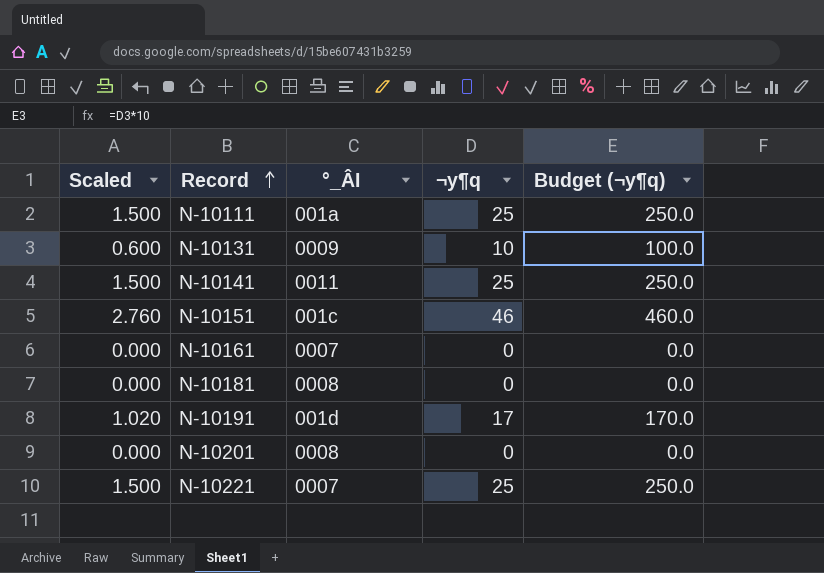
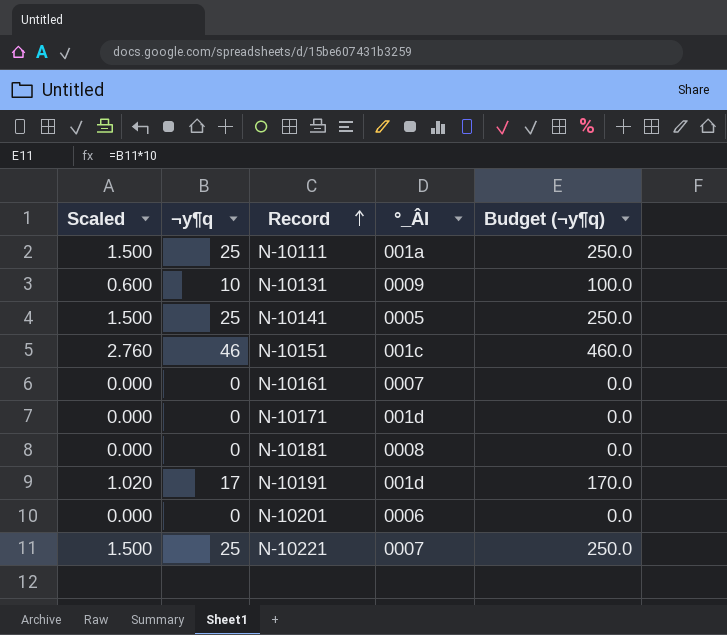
column ¬y¶q | position: 4 -> 2
N-10141 | °_ÂI: 0011 -> 0005
row N-10171: none -> 0.000 | 0 | 001d | 0.0
N-10201 | °_ÂI: 0008 -> 0006

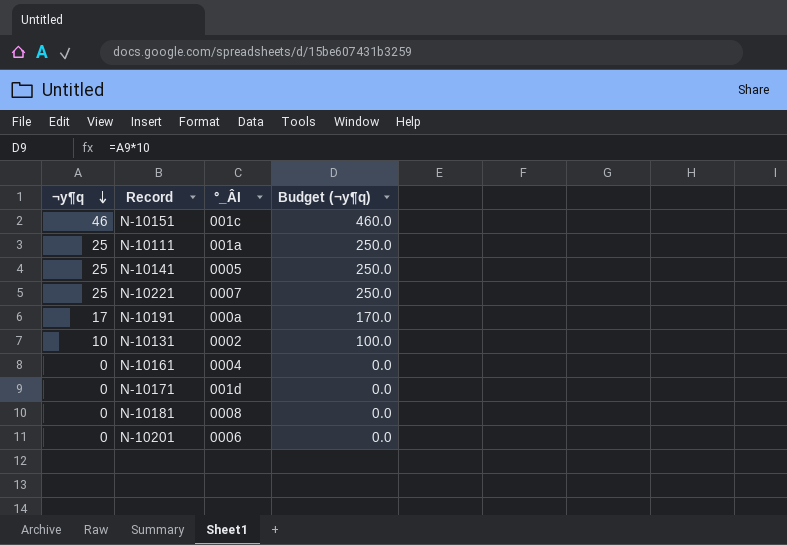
row order: Record ascending -> ¬y¶q descending
column Scaled | formula: [¬y¶q] * 0.06 -> none
N-10191 | °_ÂI: 001d -> 000a
N-10131 | °_ÂI: 0009 -> 0002
N-10161 | °_ÂI: 0007 -> 0004

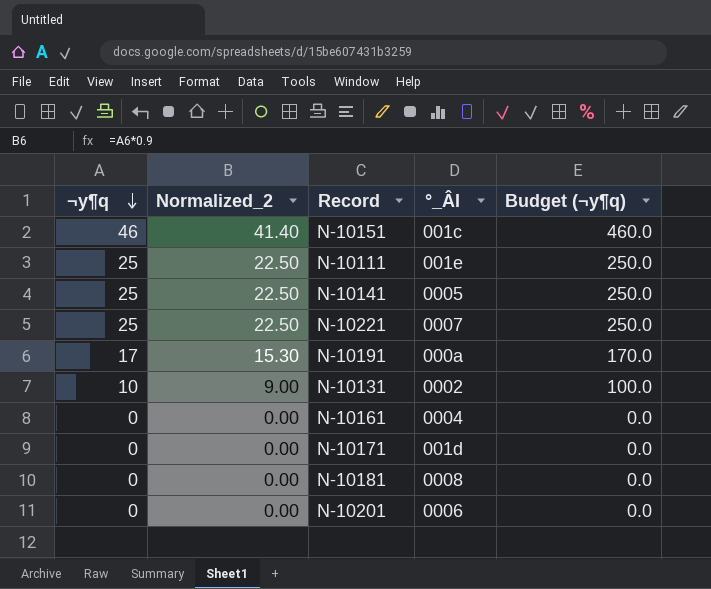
column Normalized_2 | formula: none -> [¬y¶q] * 0.9
N-10111 | °_ÂI: 001a -> 001e

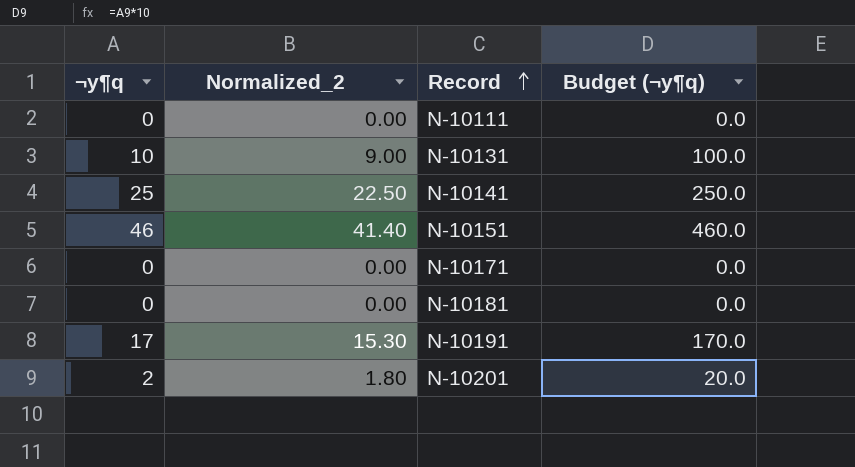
row order: ¬y¶q descending -> Record ascending
column °_ÂI | position: 4 -> none
row N-10221: 25 | 22.50 | 0007 | 250.0 -> none
row N-10161: 0 | 0.00 | 0004 | 0.0 -> none
N-10111 | ¬y¶q: 25 -> 0
N-10111 | Normalized_2: 22.50 -> 0.00
N-10111 | Budget (¬y¶q): 250.0 -> 0.0
N-10201 | ¬y¶q: 0 -> 2
N-10201 | Normalized_2: 0.00 -> 1.80
N-10201 | Budget (¬y¶q): 0.0 -> 20.0

